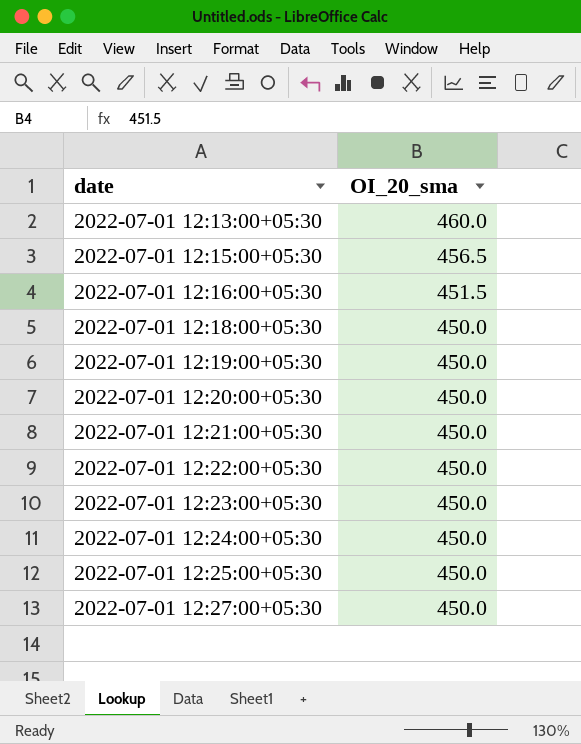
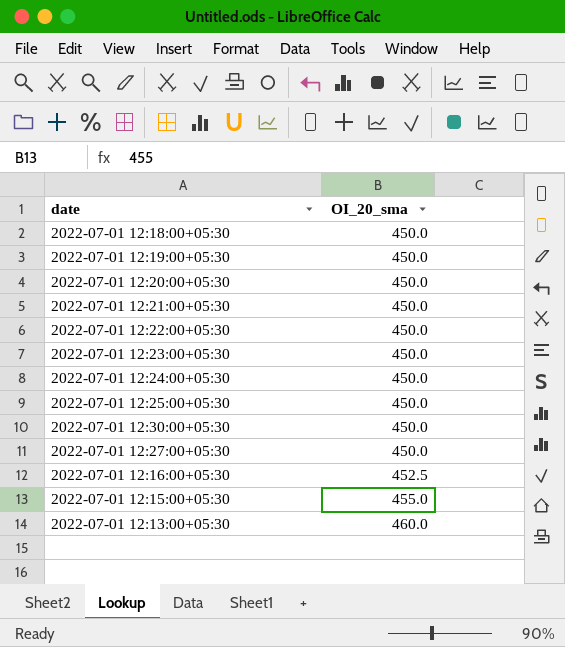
row order: date ascending -> OI_20_sma ascending
row 2022-07-01 12:30:00+05:30: none -> 450.0
2022-07-01 12:16:00+05:30 | OI_20_sma: 451.5 -> 452.5
2022-07-01 12:15:00+05:30 | OI_20_sma: 456.5 -> 455.0

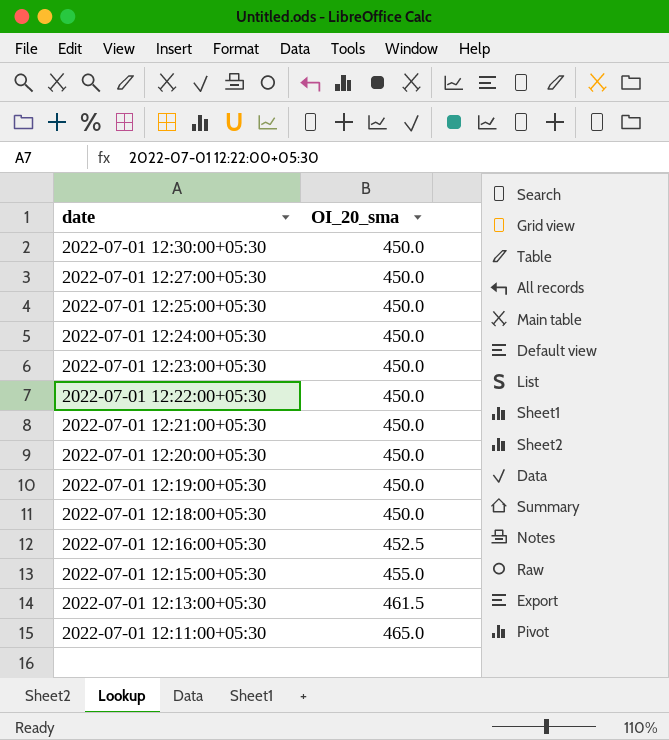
row order: OI_20_sma ascending -> date descending
2022-07-01 12:13:00+05:30 | OI_20_sma: 460.0 -> 461.5
row 2022-07-01 12:11:00+05:30: none -> 465.0

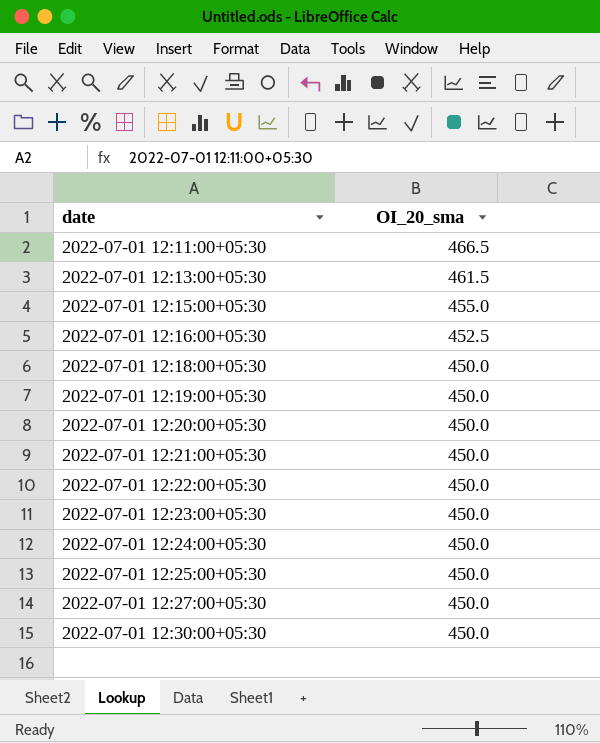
row order: date descending -> date ascending
2022-07-01 12:11:00+05:30 | OI_20_sma: 465.0 -> 466.5

